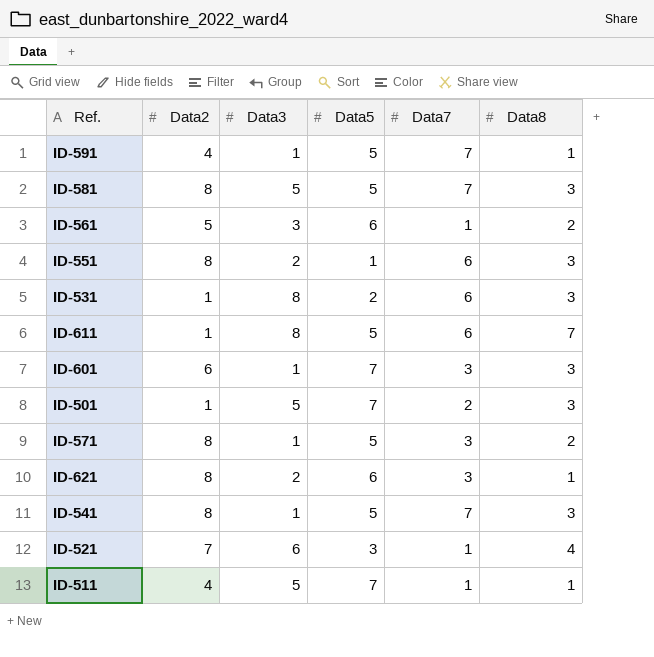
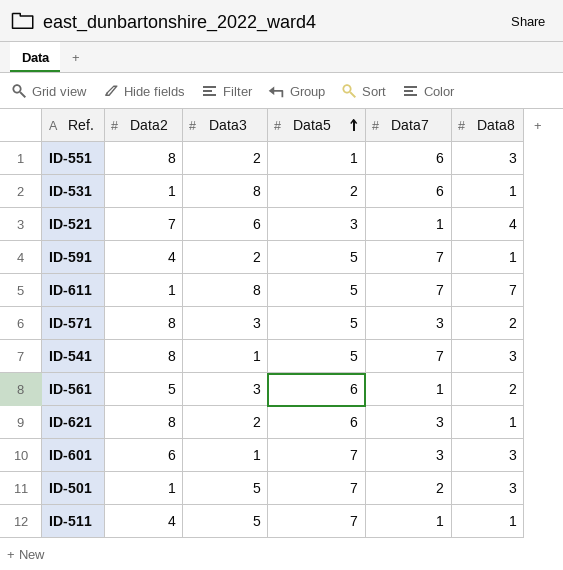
row order: none -> Data5 ascending
row ID-581: 8 | 5 | 5 | 7 | 3 -> none
ID-531 | Data8: 3 -> 1
ID-591 | Data3: 1 -> 2
ID-611 | Data7: 6 -> 7
ID-571 | Data3: 1 -> 3

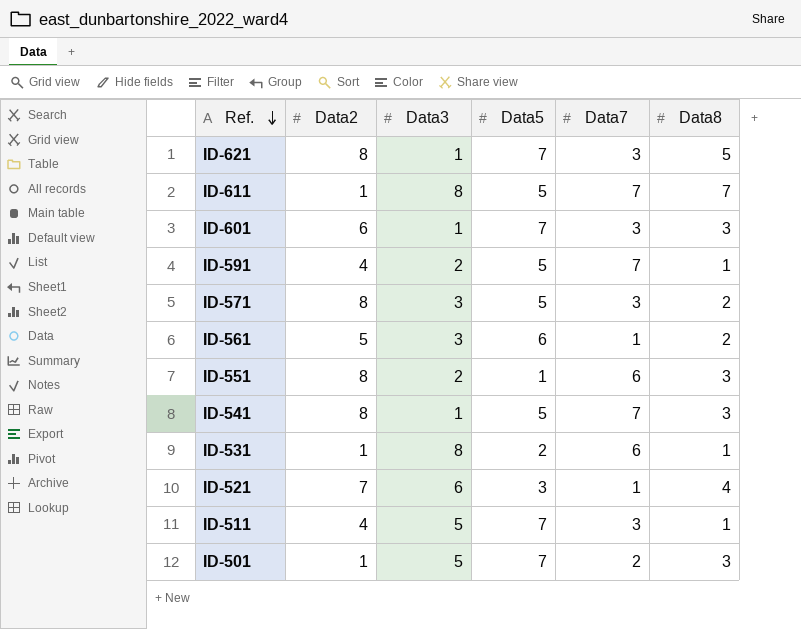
row order: Data5 ascending -> Ref. descending
ID-621 | Data3: 2 -> 1
ID-621 | Data5: 6 -> 7
ID-621 | Data8: 1 -> 5
ID-511 | Data7: 1 -> 3

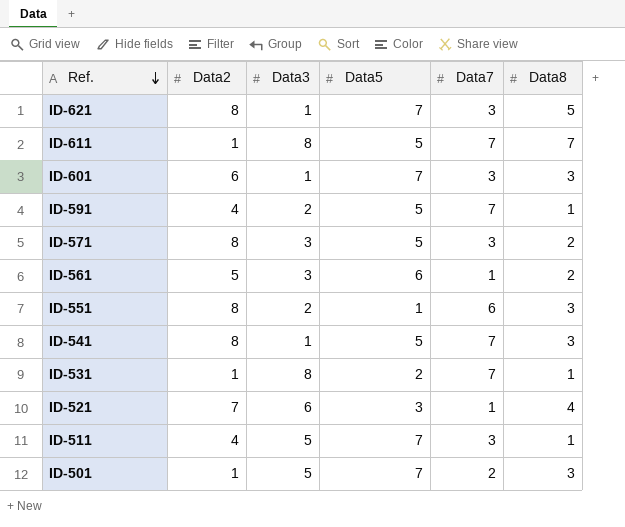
ID-531 | Data7: 6 -> 7

